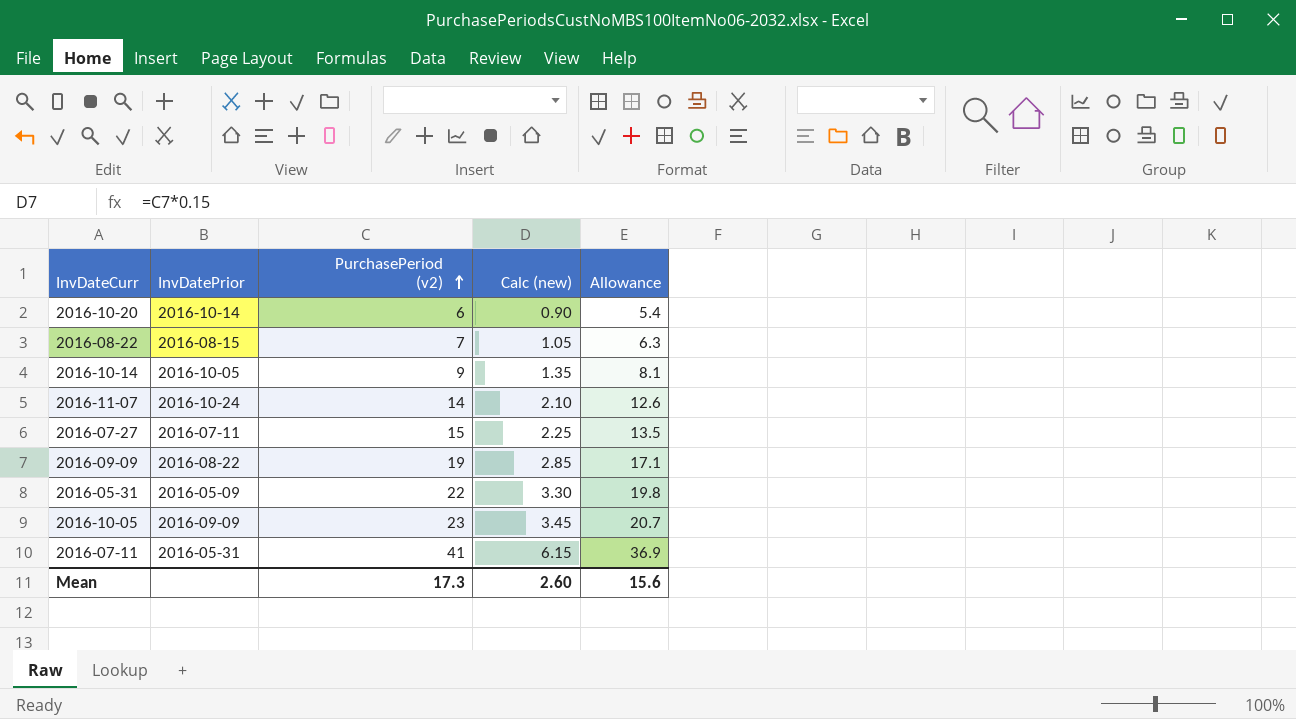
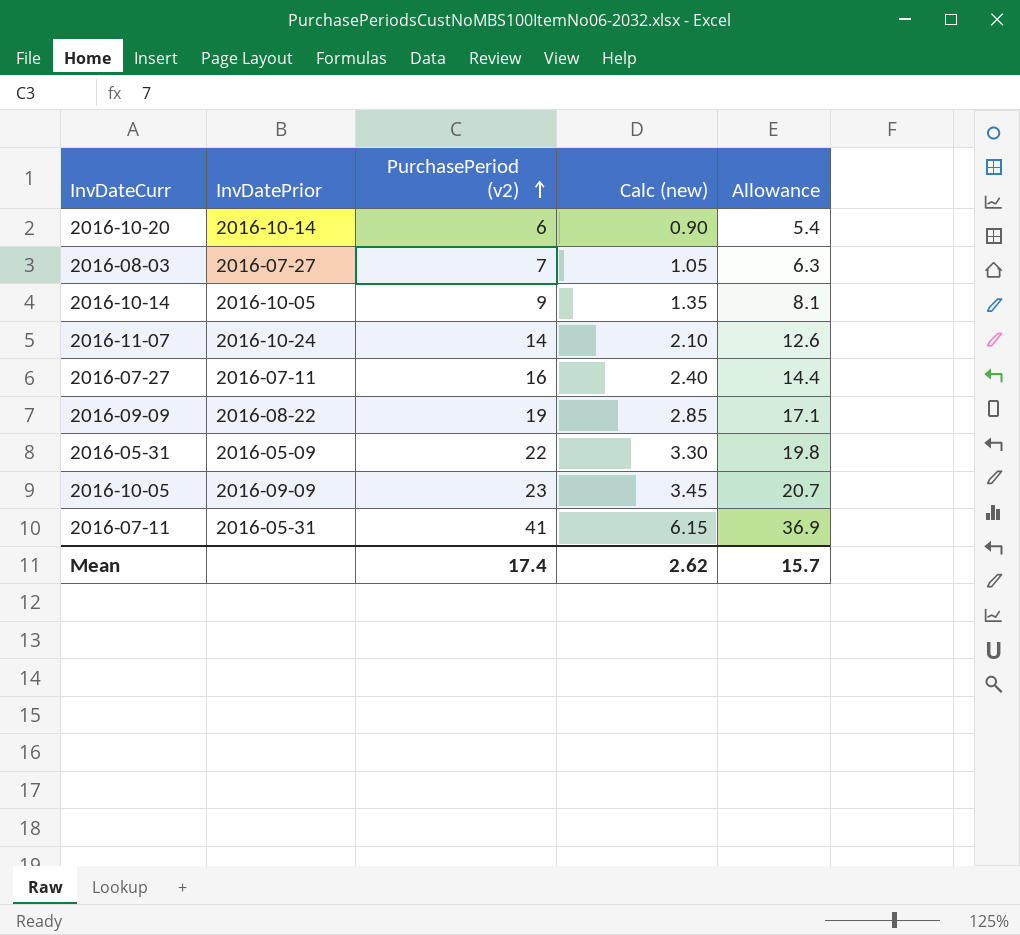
row 2016-08-22: 2016-08-15 | 7 | 1.05 | 6.3 -> none
row 2016-08-03: none -> 2016-07-27 | 7 | 1.05 | 6.3
2016-07-27 | PurchasePeriod (v2): 15 -> 16
2016-07-27 | Calc (new): 2.25 -> 2.40
2016-07-27 | Allowance: 13.5 -> 14.4
Mean | PurchasePeriod (v2): 17.3 -> 17.4
Mean | Calc (new): 2.60 -> 2.62
Mean | Allowance: 15.6 -> 15.7

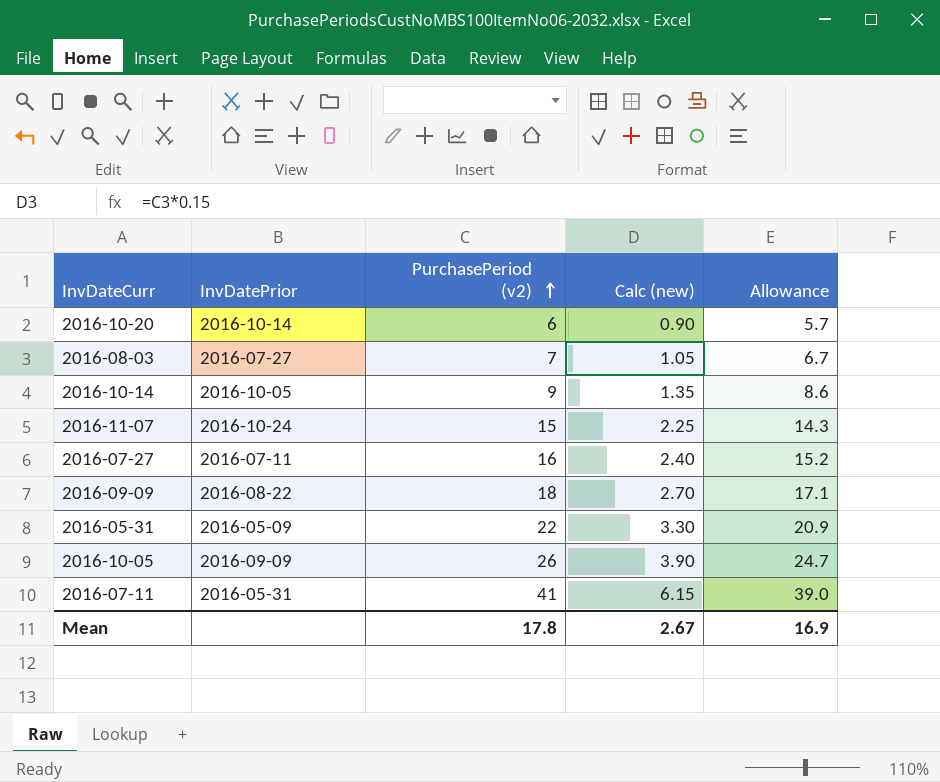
column Allowance | formula: [PurchasePeriod (v2)] * 0.9 -> [PurchasePeriod (v2)] * 0.95
2016-11-07 | PurchasePeriod (v2): 14 -> 15
2016-11-07 | Calc (new): 2.10 -> 2.25
2016-09-09 | PurchasePeriod (v2): 19 -> 18
2016-09-09 | Calc (new): 2.85 -> 2.70
2016-10-05 | PurchasePeriod (v2): 23 -> 26
2016-10-05 | Calc (new): 3.45 -> 3.90
Mean | PurchasePeriod (v2): 17.4 -> 17.8
Mean | Calc (new): 2.62 -> 2.67
Mean | Allowance: 15.7 -> 16.9

